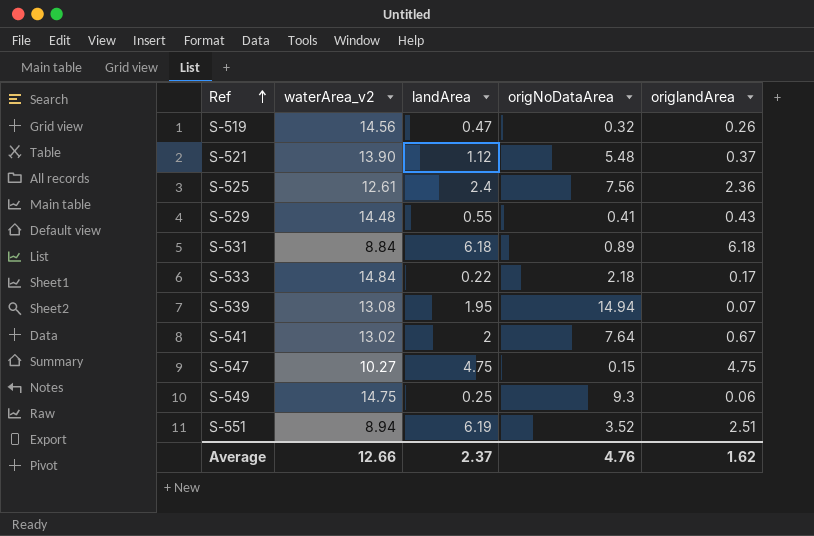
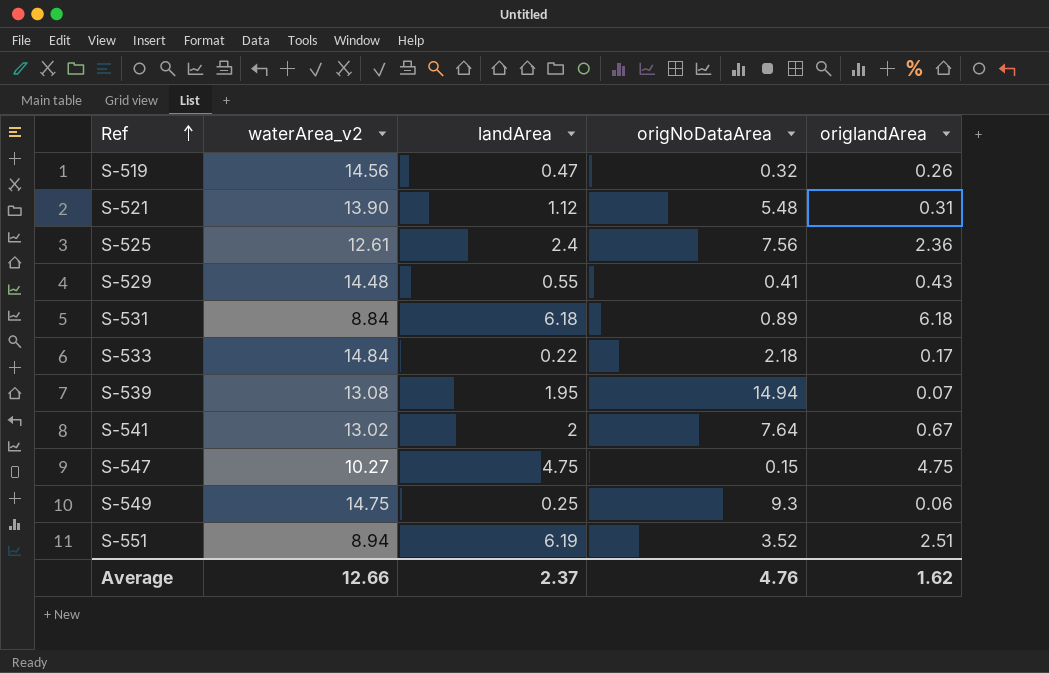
S-521 | origlandArea: 0.37 -> 0.31

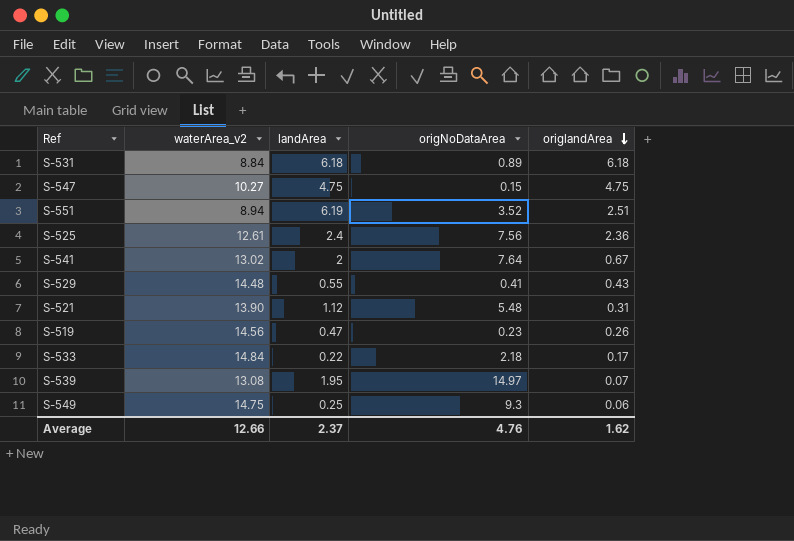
row order: Ref ascending -> origlandArea descending
S-519 | origNoDataArea: 0.32 -> 0.23
S-539 | origNoDataArea: 14.94 -> 14.97

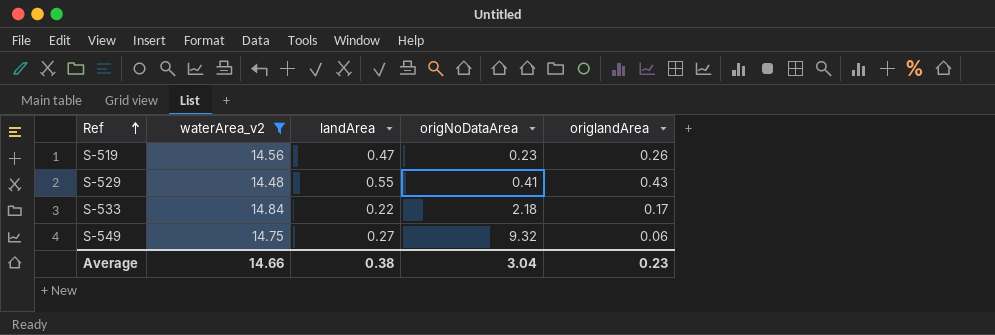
filter: none -> waterArea_v2 >= 14.48
row order: origlandArea descending -> Ref ascending
S-549 | landArea: 0.25 -> 0.27
S-549 | origNoDataArea: 9.3 -> 9.32
Average | waterArea_v2: 12.66 -> 14.66
Average | landArea: 2.37 -> 0.38
Average | origNoDataArea: 4.76 -> 3.04
Average | origlandArea: 1.62 -> 0.23

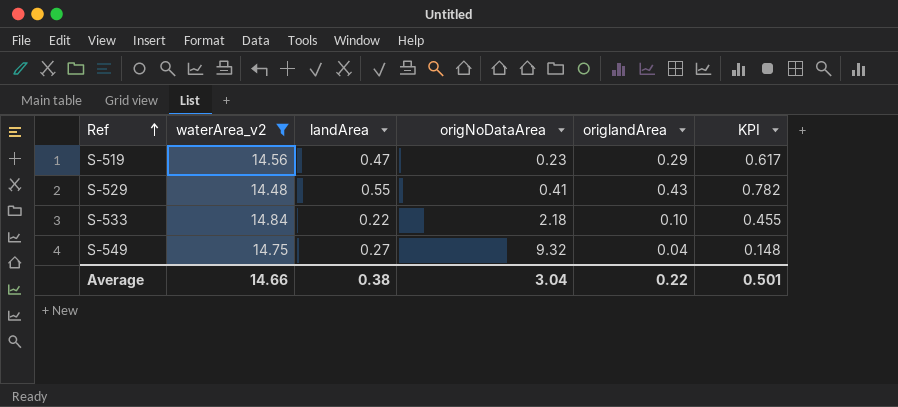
column KPI | formula: none -> [origlandArea] / [landArea]
S-519 | origlandArea: 0.26 -> 0.29
S-533 | origlandArea: 0.17 -> 0.10
S-549 | origlandArea: 0.06 -> 0.04
Average | origlandArea: 0.23 -> 0.22

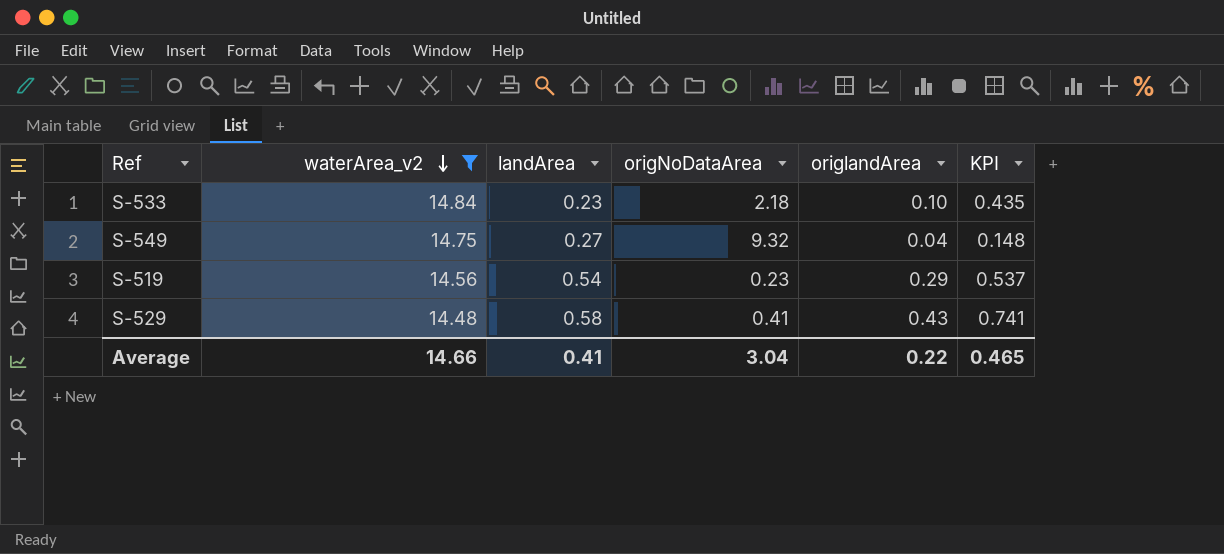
row order: Ref ascending -> waterArea_v2 descending
S-533 | landArea: 0.22 -> 0.23
S-533 | KPI: 0.455 -> 0.435
S-519 | landArea: 0.47 -> 0.54
S-519 | KPI: 0.617 -> 0.537
S-529 | landArea: 0.55 -> 0.58
S-529 | KPI: 0.782 -> 0.741
Average | landArea: 0.38 -> 0.41
Average | KPI: 0.501 -> 0.465

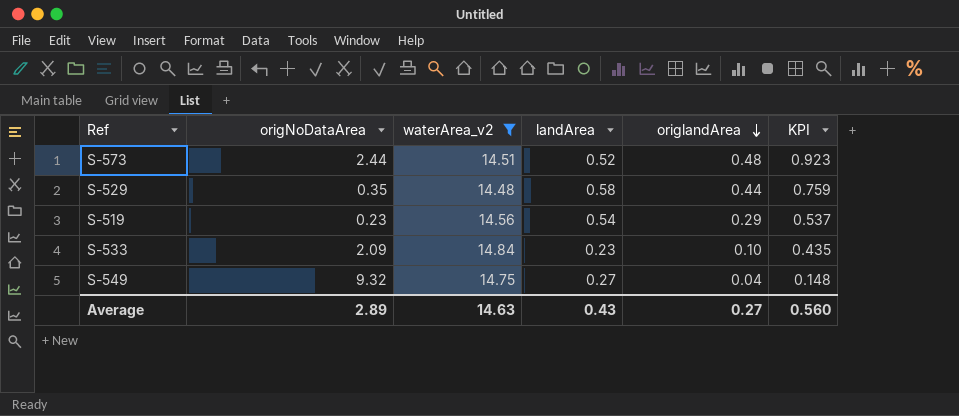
row order: waterArea_v2 descending -> origlandArea descending
column origNoDataArea | position: 4 -> 2
row S-573: none -> 2.44 | 14.51 | 0.52 | 0.48 | 0.923
S-529 | origNoDataArea: 0.41 -> 0.35
S-529 | origlandArea: 0.43 -> 0.44
S-529 | KPI: 0.741 -> 0.759
S-533 | origNoDataArea: 2.18 -> 2.09
Average | origNoDataArea: 3.04 -> 2.89
Average | waterArea_v2: 14.66 -> 14.63
Average | landArea: 0.41 -> 0.43
Average | origlandArea: 0.22 -> 0.27
Average | KPI: 0.465 -> 0.560

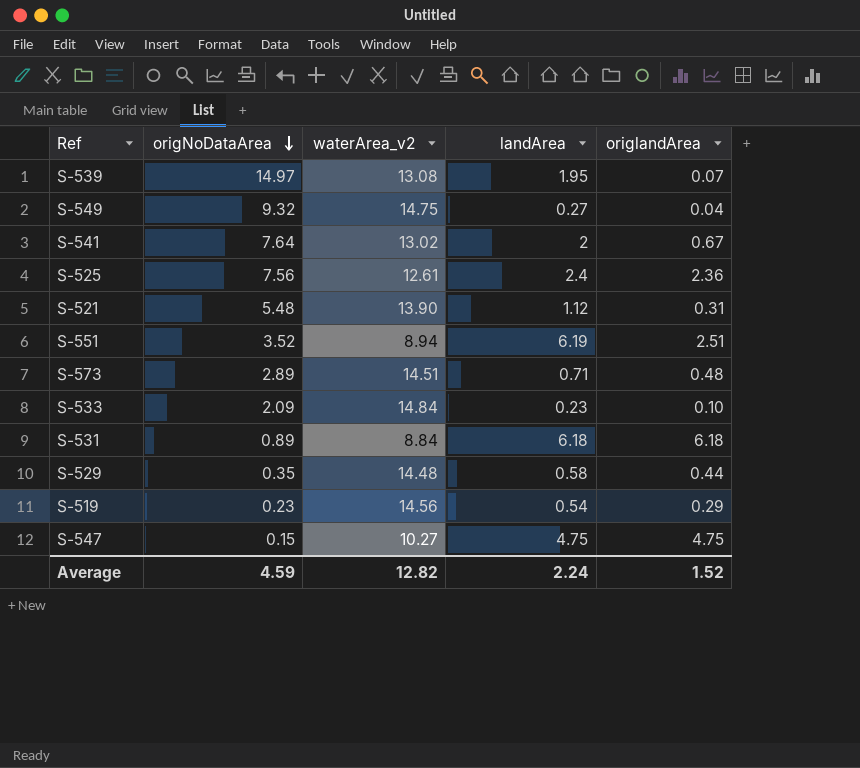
filter: waterArea_v2 >= 14.48 -> none
row order: origlandArea descending -> origNoDataArea descending
column KPI | formula: [origlandArea] / [landArea] -> none
S-573 | origNoDataArea: 2.44 -> 2.89
S-573 | landArea: 0.52 -> 0.71
Average | origNoDataArea: 2.89 -> 4.59
Average | waterArea_v2: 14.63 -> 12.82
Average | landArea: 0.43 -> 2.24
Average | origlandArea: 0.27 -> 1.52

